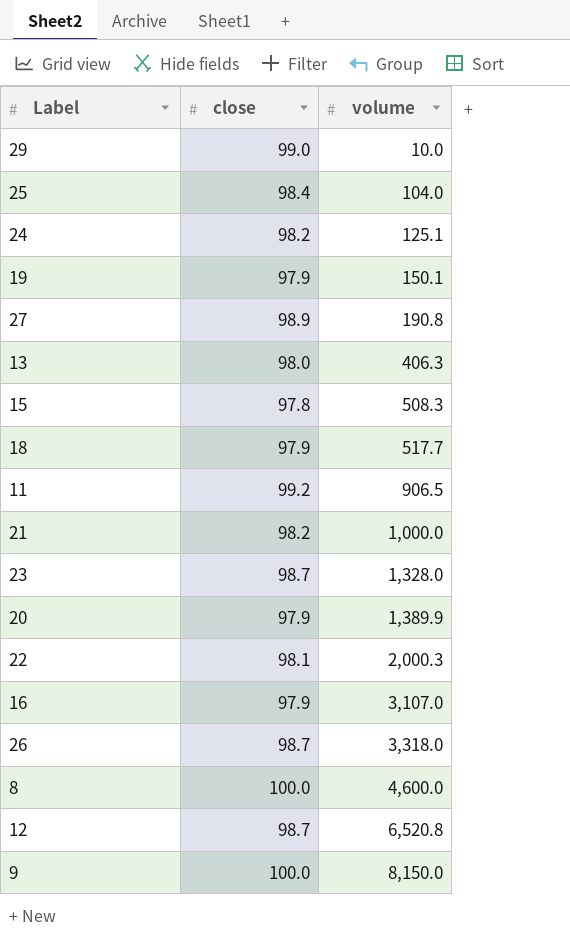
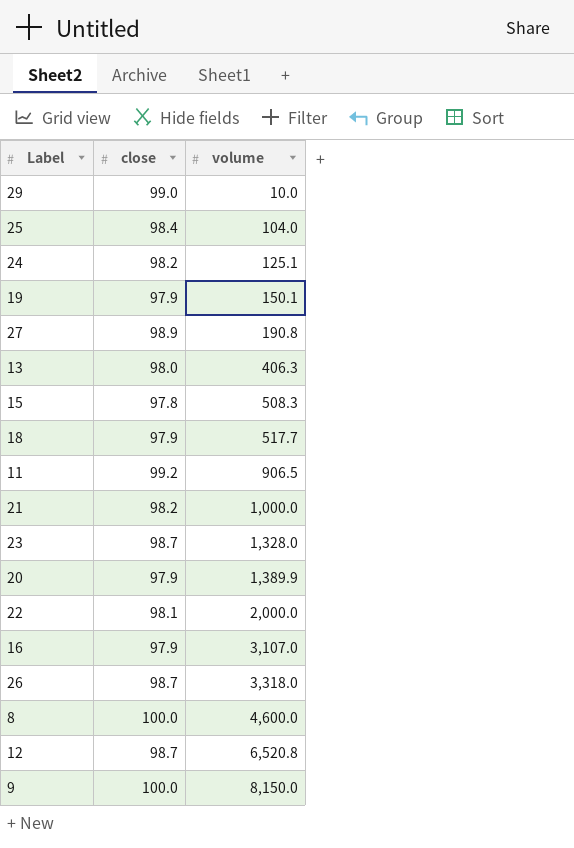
22 | volume: 2,000.3 -> 2,000.0

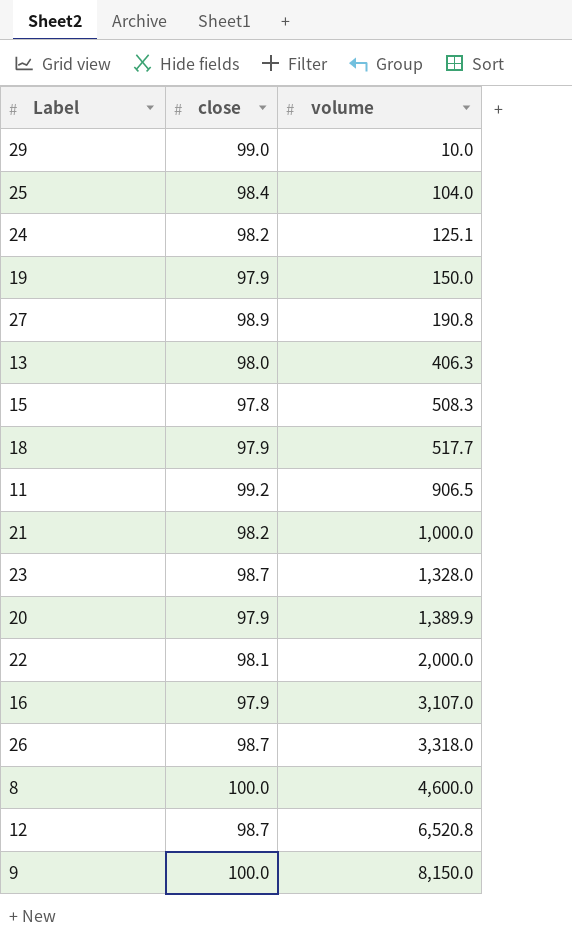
19 | volume: 150.1 -> 150.0

